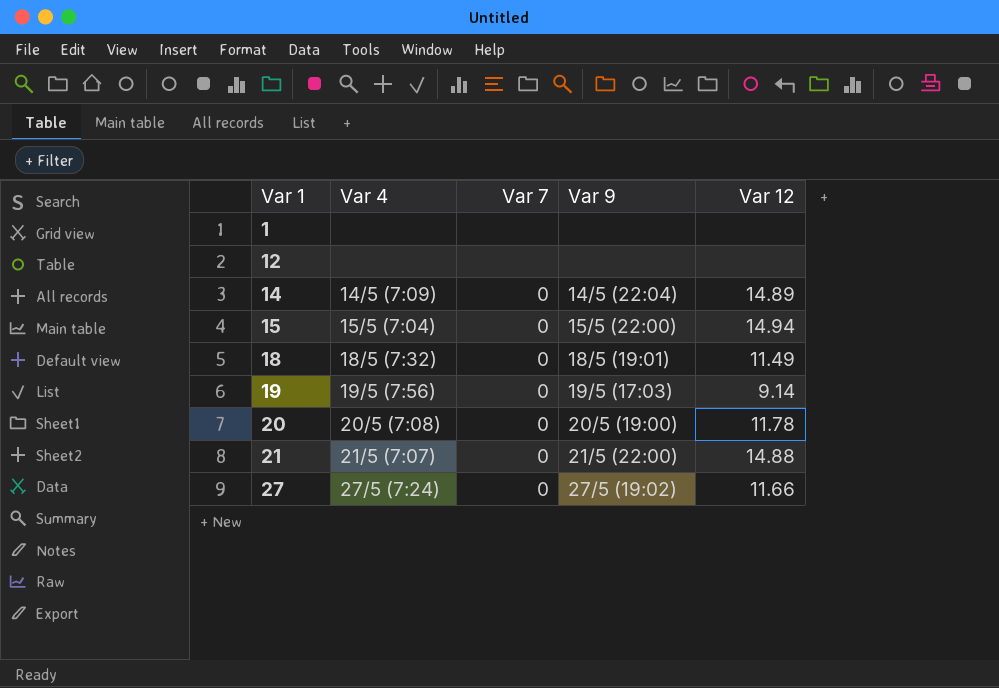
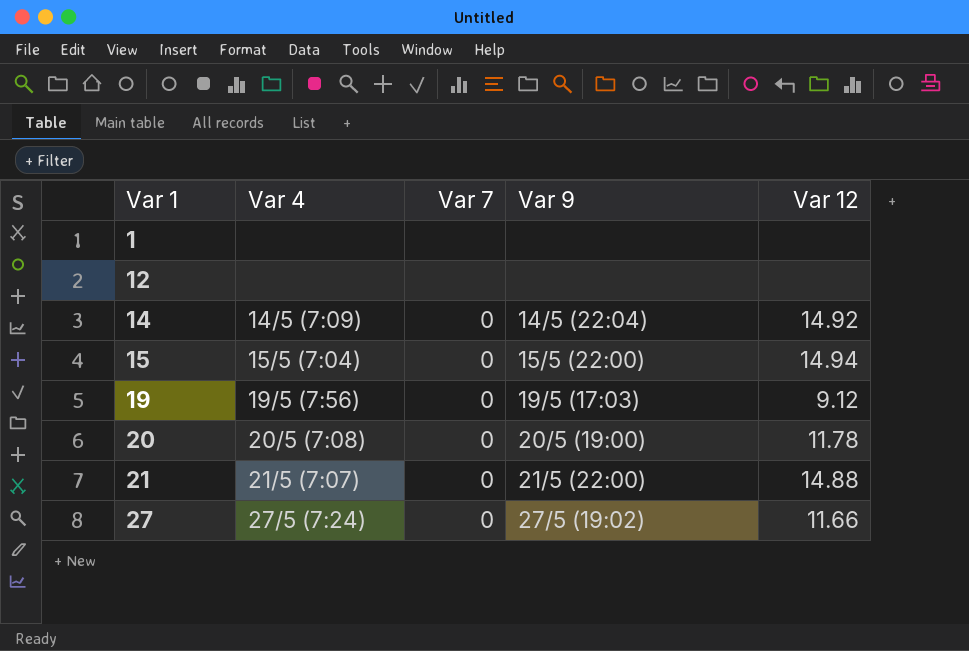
row 18: 18/5 (7:32) | 0 | 18/5 (19:01) | 11.49 -> none
14 | Var 12: 14.89 -> 14.92
19 | Var 12: 9.14 -> 9.12

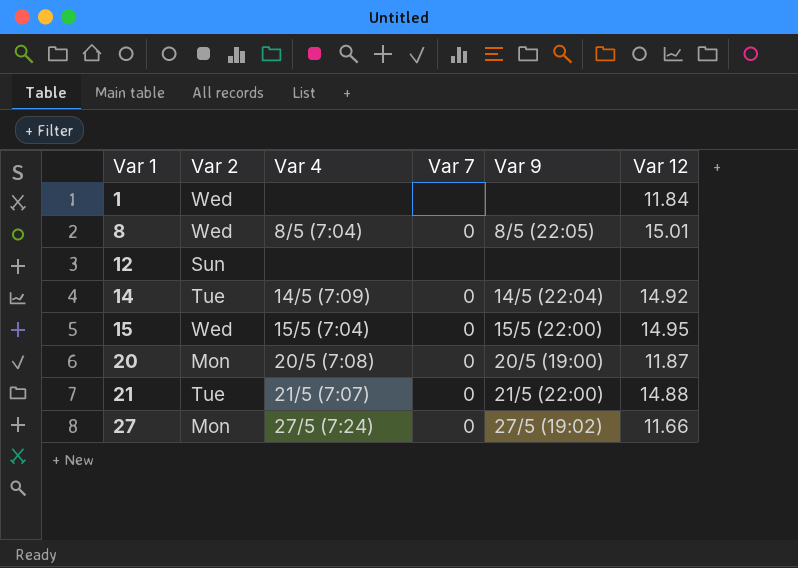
column Var 2 | position: none -> 2
row 19: 19/5 (7:56) | 0 | 19/5 (17:03) | 9.12 -> none
1 | Var 12: none -> 11.84
row 8: none -> Wed | 8/5 (7:04) | 0 | 8/5 (22:05) | 15.01
15 | Var 12: 14.94 -> 14.95
20 | Var 12: 11.78 -> 11.87

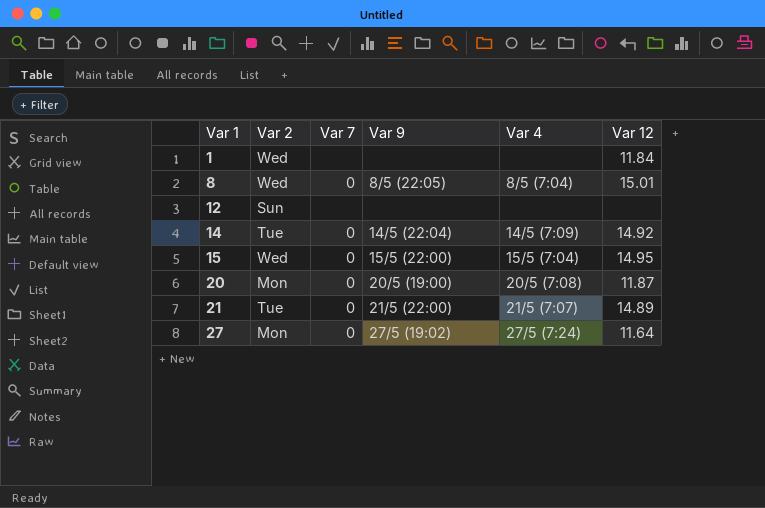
column Var 4 | position: 3 -> 5
21 | Var 12: 14.88 -> 14.89
27 | Var 12: 11.66 -> 11.64

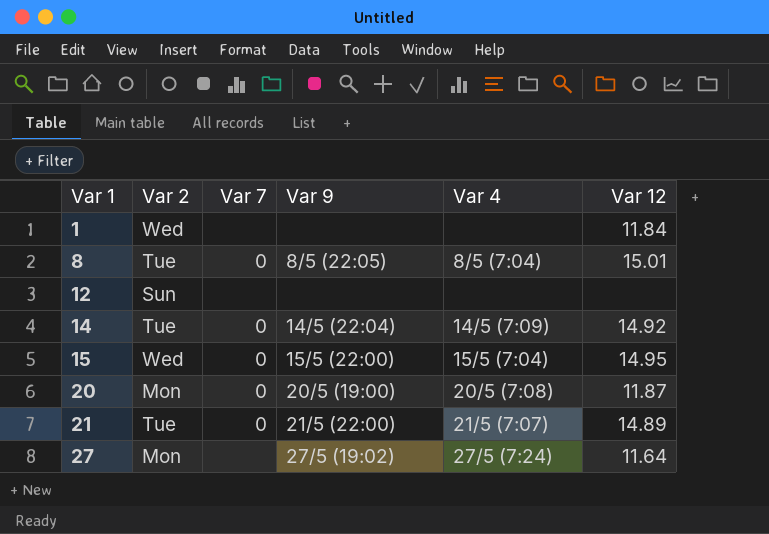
8 | Var 2: Wed -> Tue
27 | Var 7: 0 -> none

